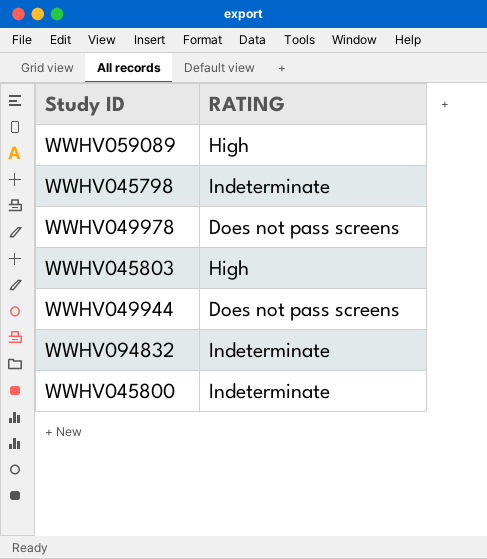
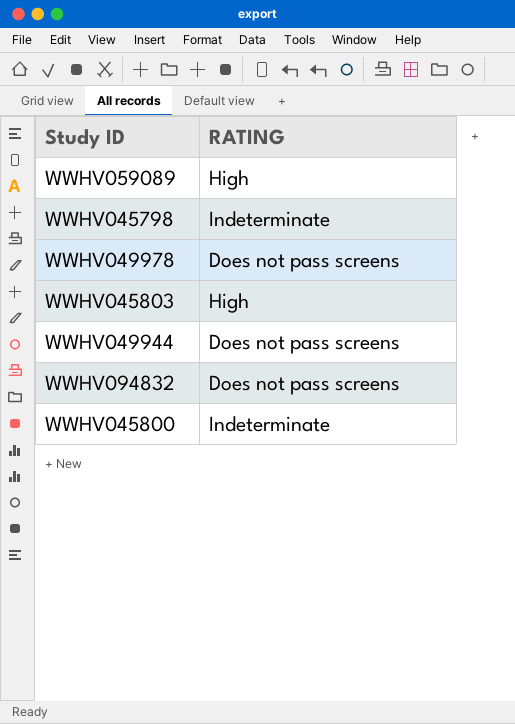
WWHV094832 | RATING: Indeterminate -> Does not pass screens

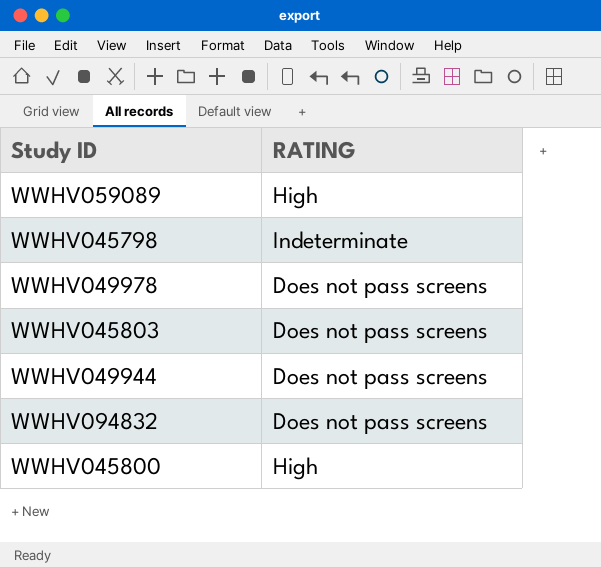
WWHV045803 | RATING: High -> Does not pass screens
WWHV045800 | RATING: Indeterminate -> High

